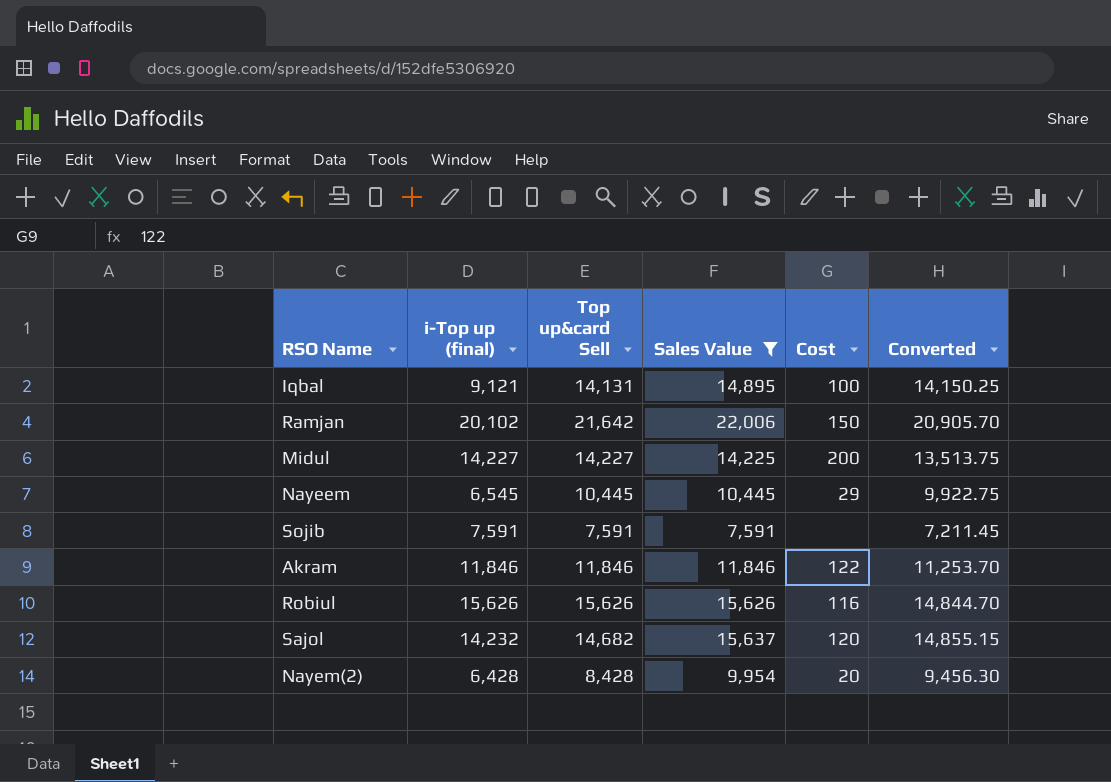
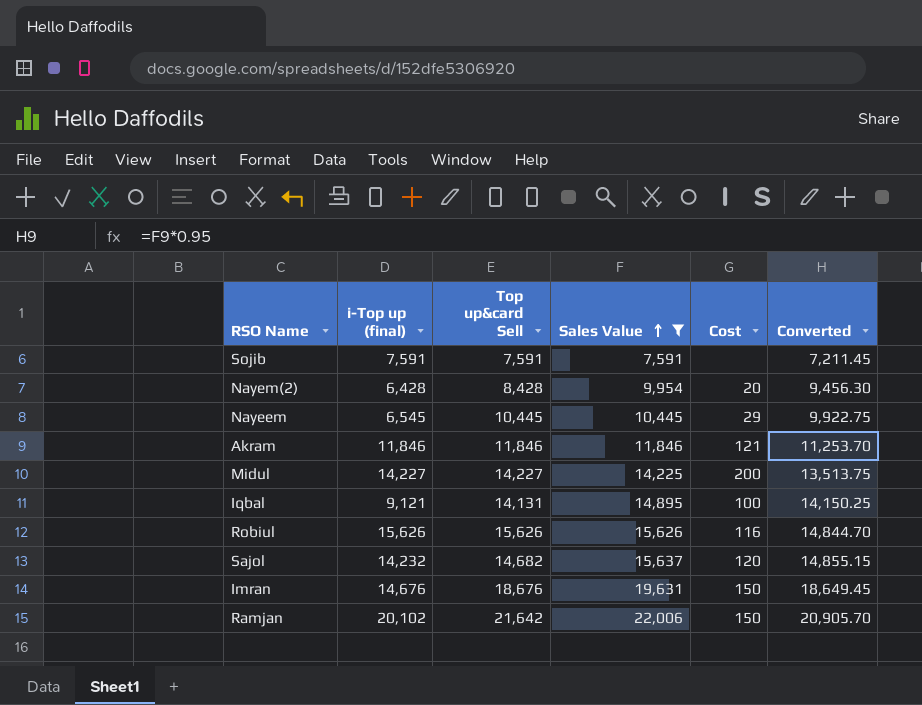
row order: none -> Sales Value ascending
Akram | Cost: 122 -> 121
row Imran: none -> 14,676 | 18,676 | 19,631 | 150 | 18,649.45

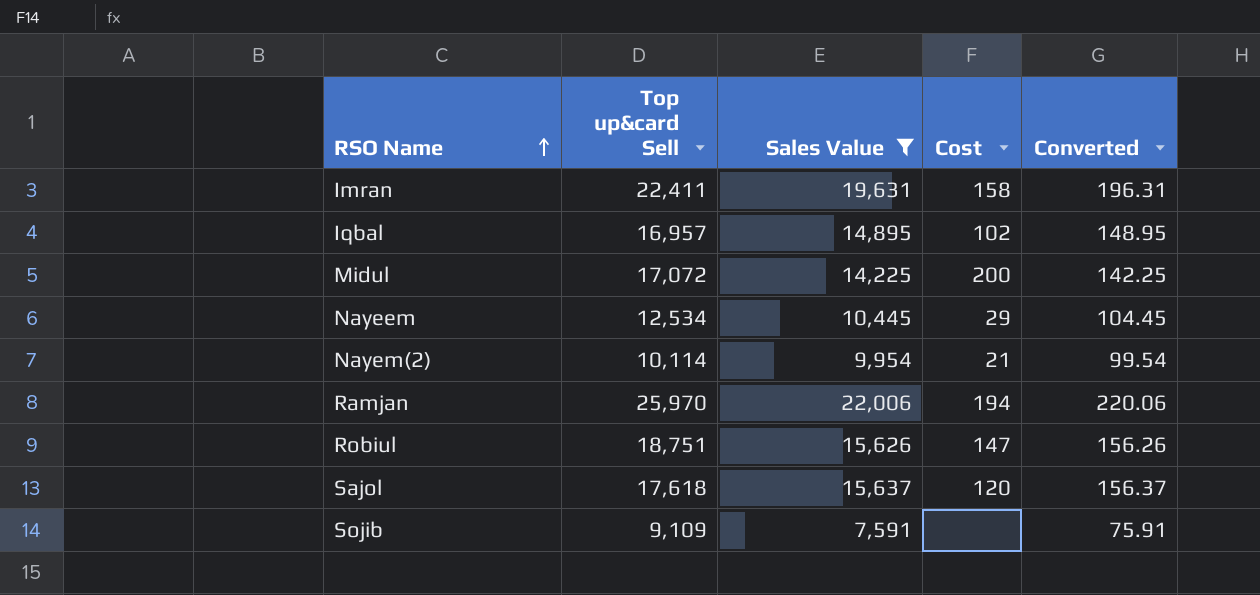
row order: Sales Value ascending -> RSO Name ascending
column i-Top up (final) | position: 2 -> none
column Converted | formula: [Sales Value] * 0.95 -> [Sales Value] * 0.01
row Akram: 11,846 | 11,846 | 11,846 | 121 | 11,253.70 -> none
Imran | Top up&card Sell: 18,676 -> 22,411
Imran | Cost: 150 -> 158
Iqbal | Top up&card Sell: 14,131 -> 16,957
Iqbal | Cost: 100 -> 102
Midul | Top up&card Sell: 14,227 -> 17,072
Nayeem | Top up&card Sell: 10,445 -> 12,534
Nayem(2) | Top up&card Sell: 8,428 -> 10,114
Nayem(2) | Cost: 20 -> 21
Ramjan | Top up&card Sell: 21,642 -> 25,970
Ramjan | Cost: 150 -> 194
Robiul | Top up&card Sell: 15,626 -> 18,751
Robiul | Cost: 116 -> 147
Sajol | Top up&card Sell: 14,682 -> 17,618
Sojib | Top up&card Sell: 7,591 -> 9,109

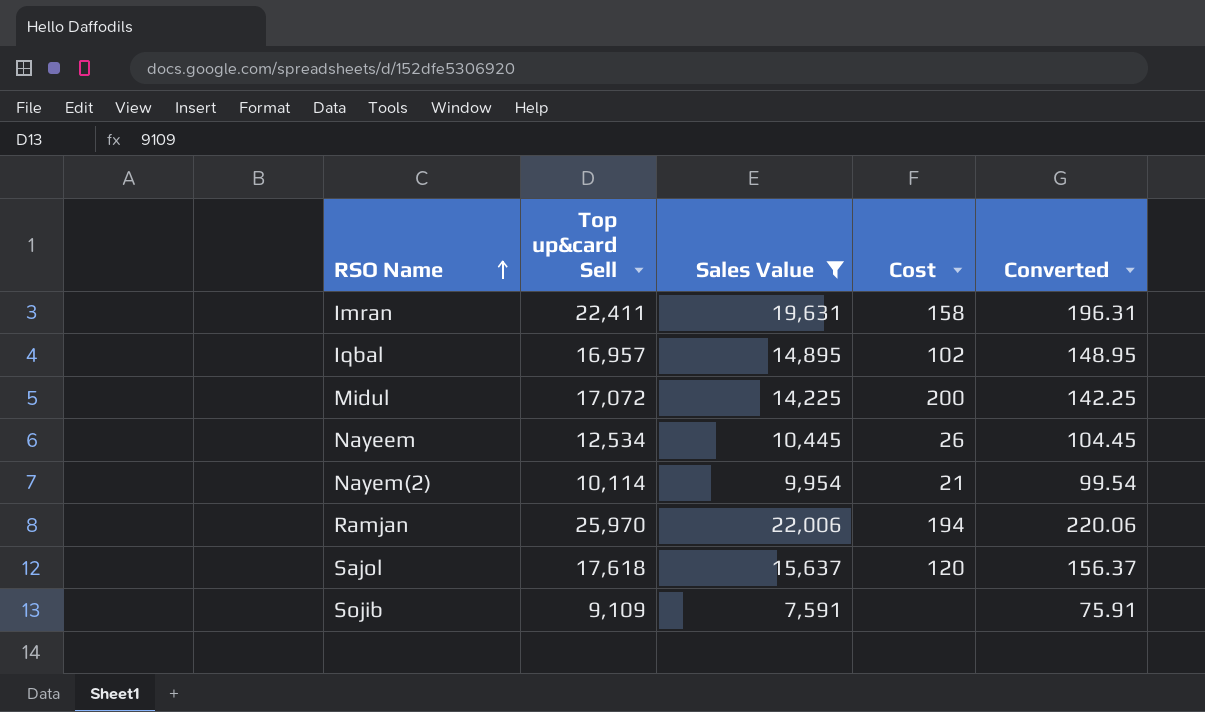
row Robiul: 18,751 | 15,626 | 147 | 156.26 -> none
Nayeem | Cost: 29 -> 26

